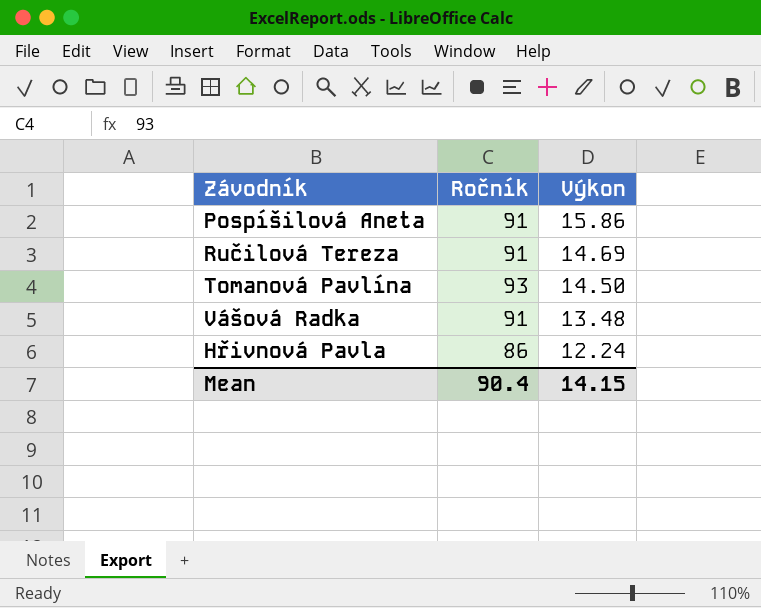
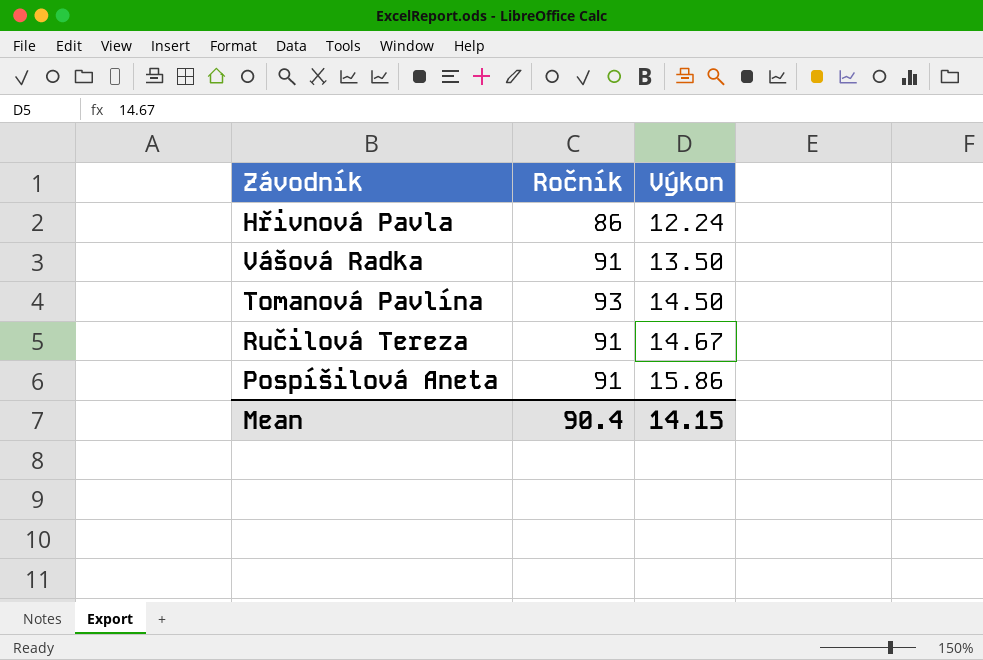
row order: Výkon descending -> Výkon ascending
Vášová Radka | Výkon: 13.48 -> 13.50
Ručilová Tereza | Výkon: 14.69 -> 14.67

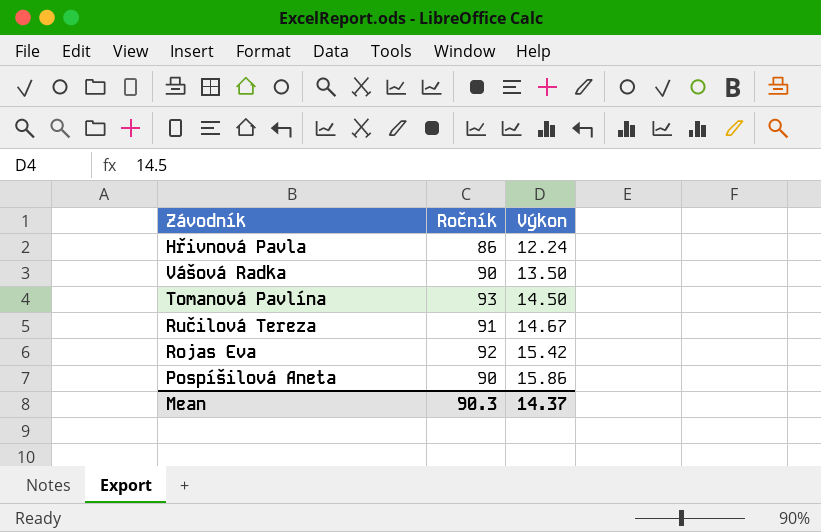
Vášová Radka | Ročník: 91 -> 90
row Rojas Eva: none -> 92 | 15.42
Pospíšilová Aneta | Ročník: 91 -> 90
Mean | Ročník: 90.4 -> 90.3
Mean | Výkon: 14.15 -> 14.37

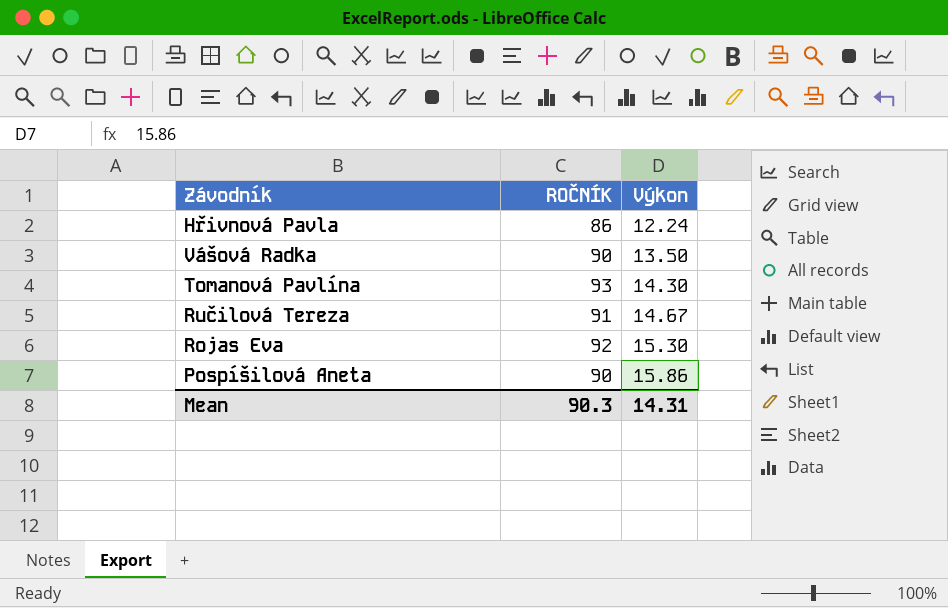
column name: Ročník -> ROČNÍK
Tomanová Pavlína | Výkon: 14.50 -> 14.30
Rojas Eva | Výkon: 15.42 -> 15.30
Mean | Výkon: 14.37 -> 14.31

